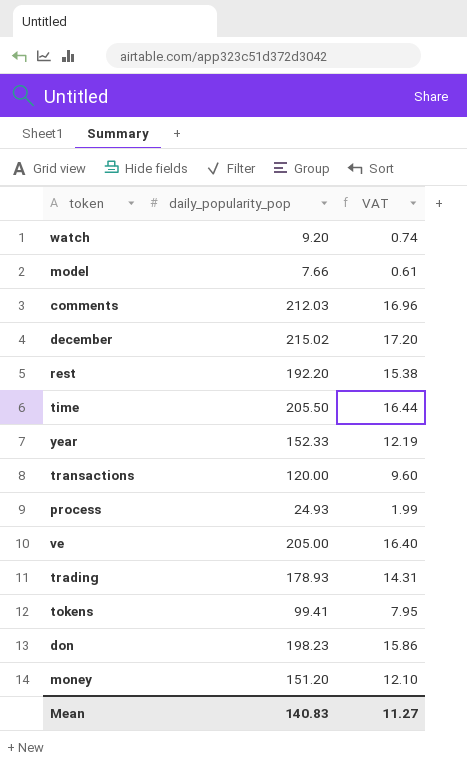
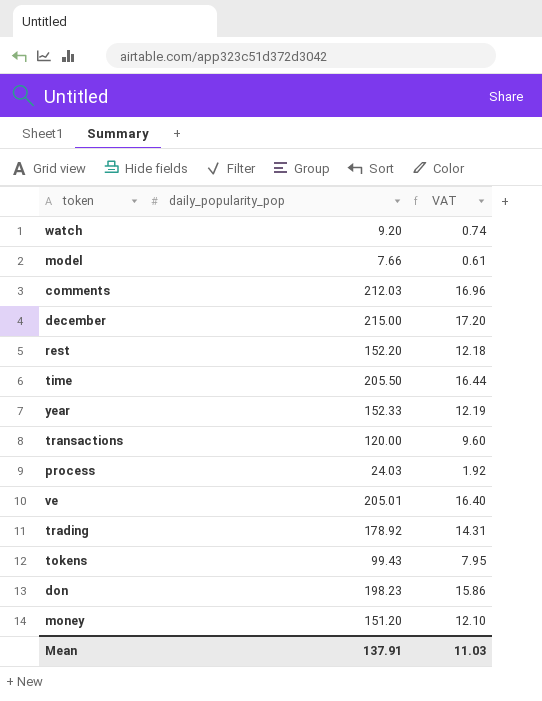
december | daily_popularity_pop: 215.02 -> 215.00
rest | daily_popularity_pop: 192.20 -> 152.20
rest | VAT: 15.38 -> 12.18
process | daily_popularity_pop: 24.93 -> 24.03
process | VAT: 1.99 -> 1.92
ve | daily_popularity_pop: 205.00 -> 205.01
trading | daily_popularity_pop: 178.93 -> 178.92
tokens | daily_popularity_pop: 99.41 -> 99.43
Mean | daily_popularity_pop: 140.83 -> 137.91
Mean | VAT: 11.27 -> 11.03

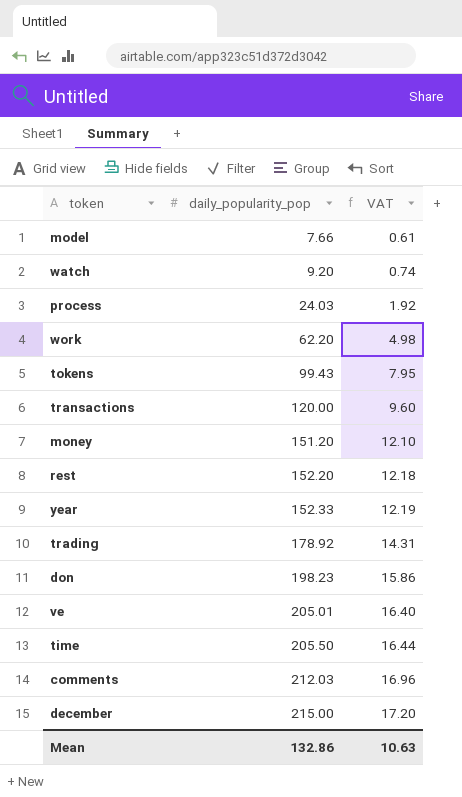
row order: none -> daily_popularity_pop ascending
row work: none -> 62.20 | 4.98
Mean | daily_popularity_pop: 137.91 -> 132.86
Mean | VAT: 11.03 -> 10.63

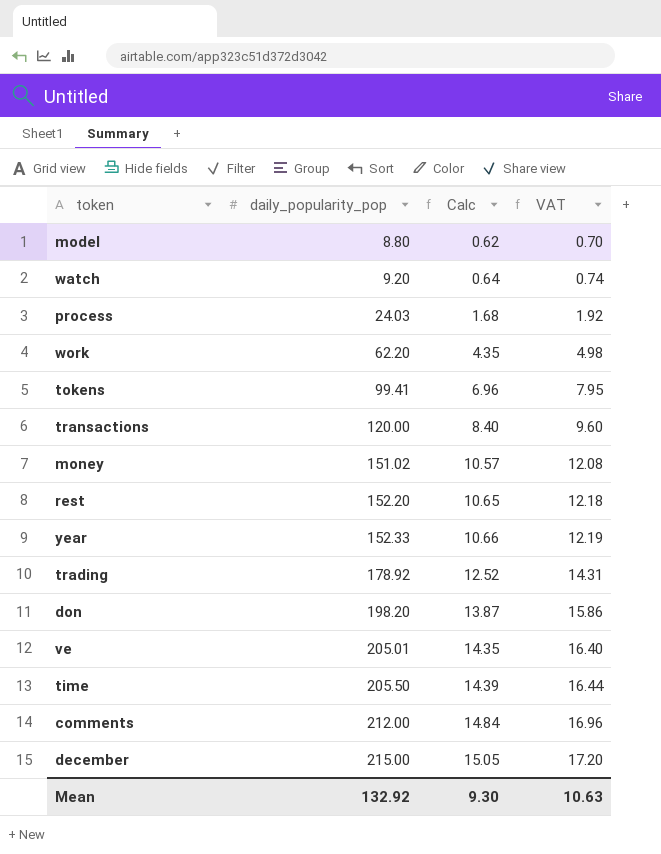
column Calc | formula: none -> [daily_popularity_pop] * 0.07
model | daily_popularity_pop: 7.66 -> 8.80
model | VAT: 0.61 -> 0.70
tokens | daily_popularity_pop: 99.43 -> 99.41
money | daily_popularity_pop: 151.20 -> 151.02
money | VAT: 12.10 -> 12.08
don | daily_popularity_pop: 198.23 -> 198.20
comments | daily_popularity_pop: 212.03 -> 212.00
Mean | daily_popularity_pop: 132.86 -> 132.92

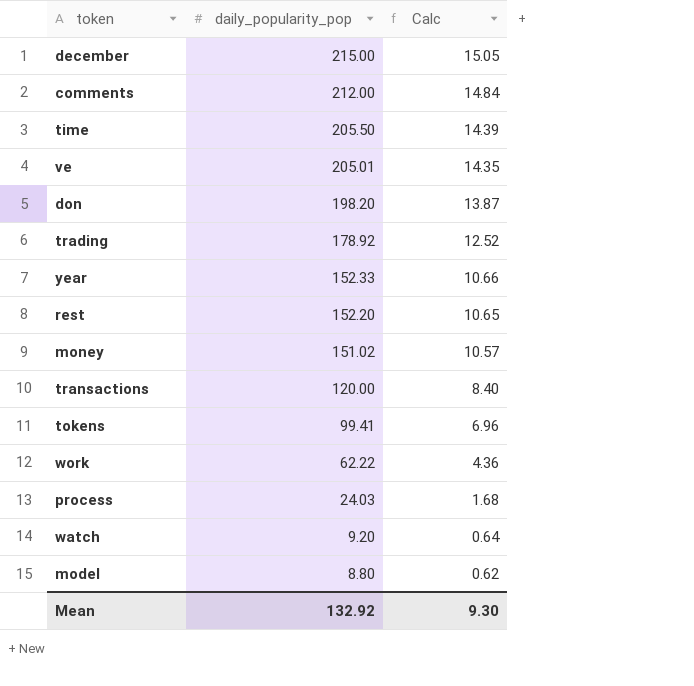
row order: daily_popularity_pop ascending -> daily_popularity_pop descending
column VAT | formula: [daily_popularity_pop] * 0.08 -> none
work | daily_popularity_pop: 62.20 -> 62.22
work | Calc: 4.35 -> 4.36

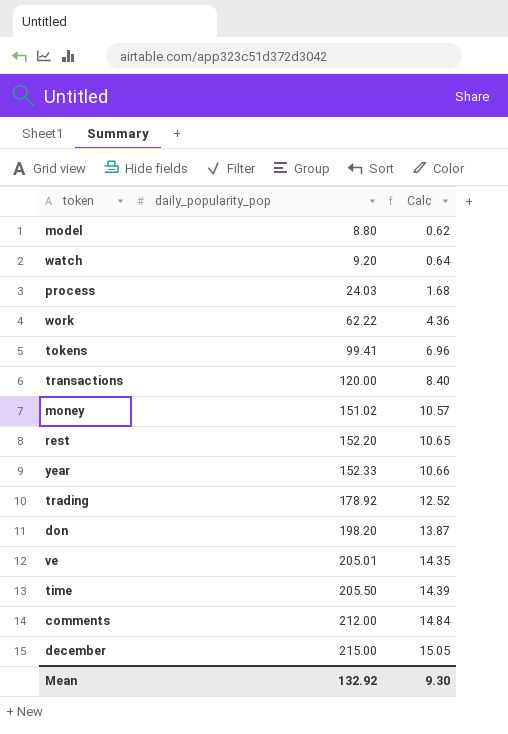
row order: daily_popularity_pop descending -> daily_popularity_pop ascending

